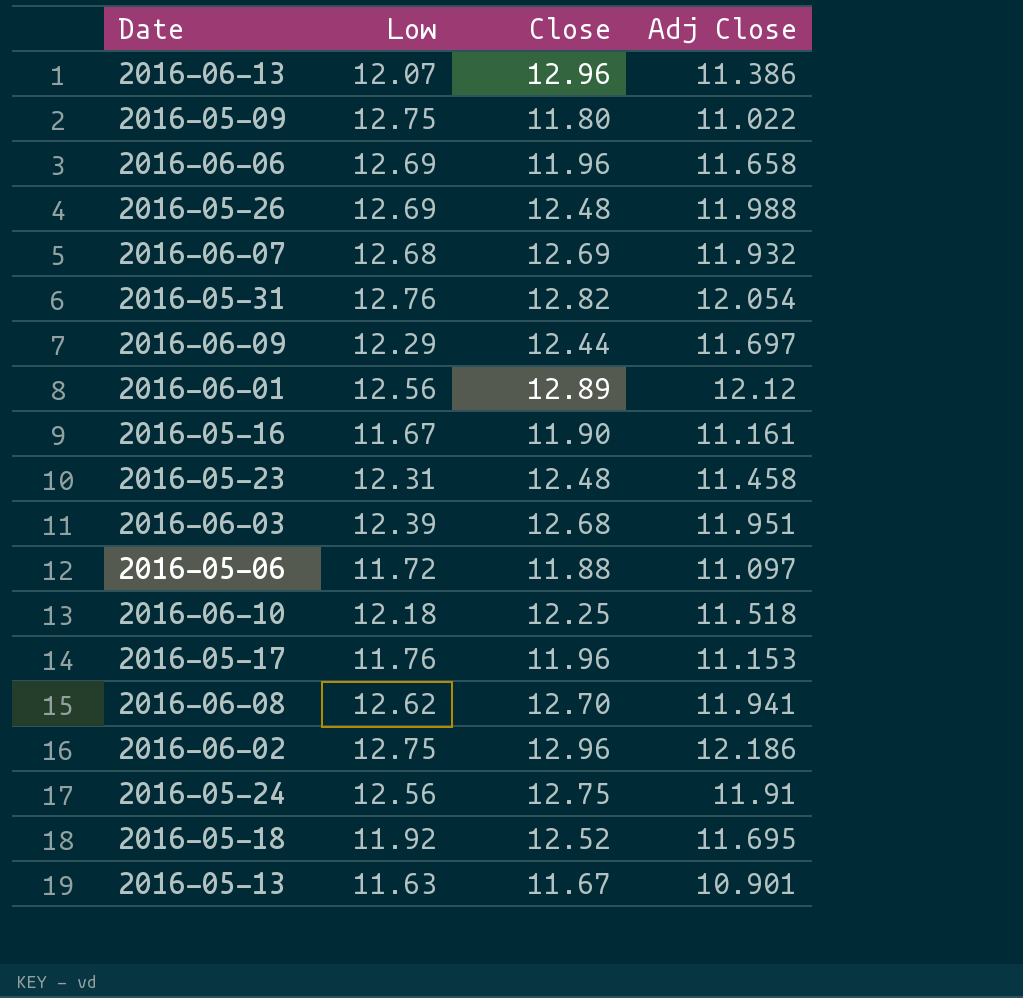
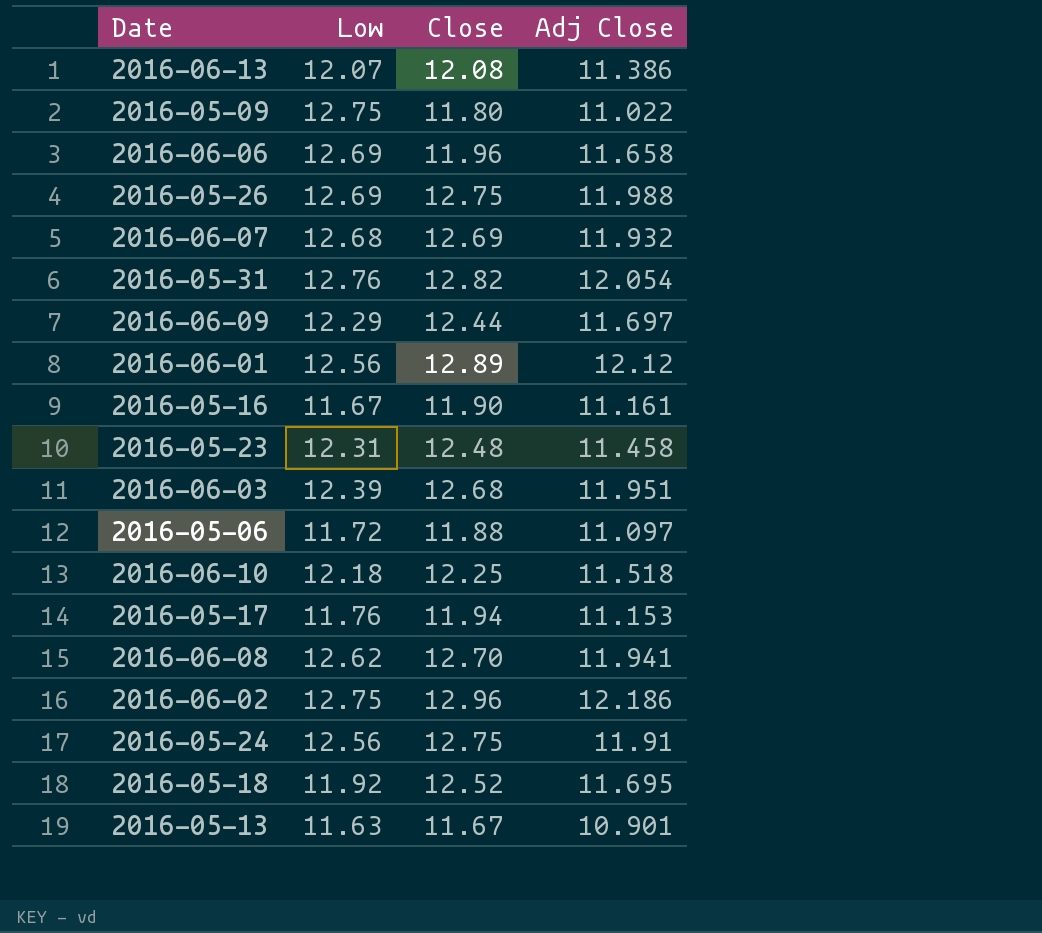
2016-06-13 | Close: 12.96 -> 12.08
2016-05-26 | Close: 12.48 -> 12.75
2016-05-17 | Close: 11.96 -> 11.94

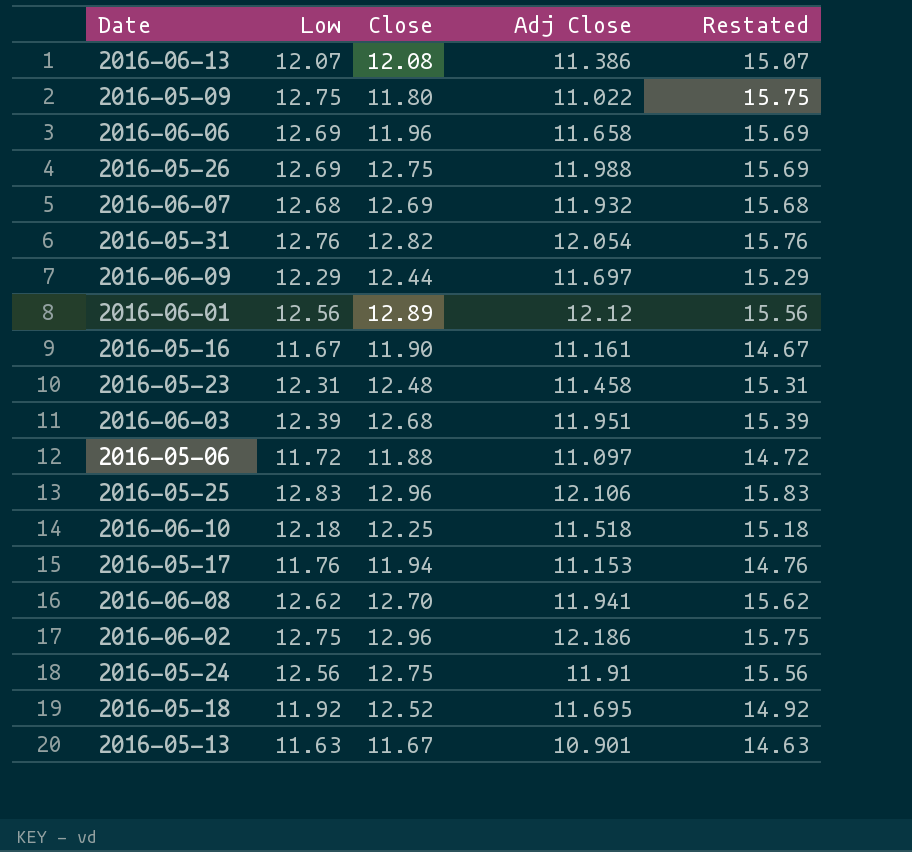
column Restated | formula: none -> [Low] + 3
row 2016-05-25: none -> 12.83 | 12.96 | 12.106 | 15.83

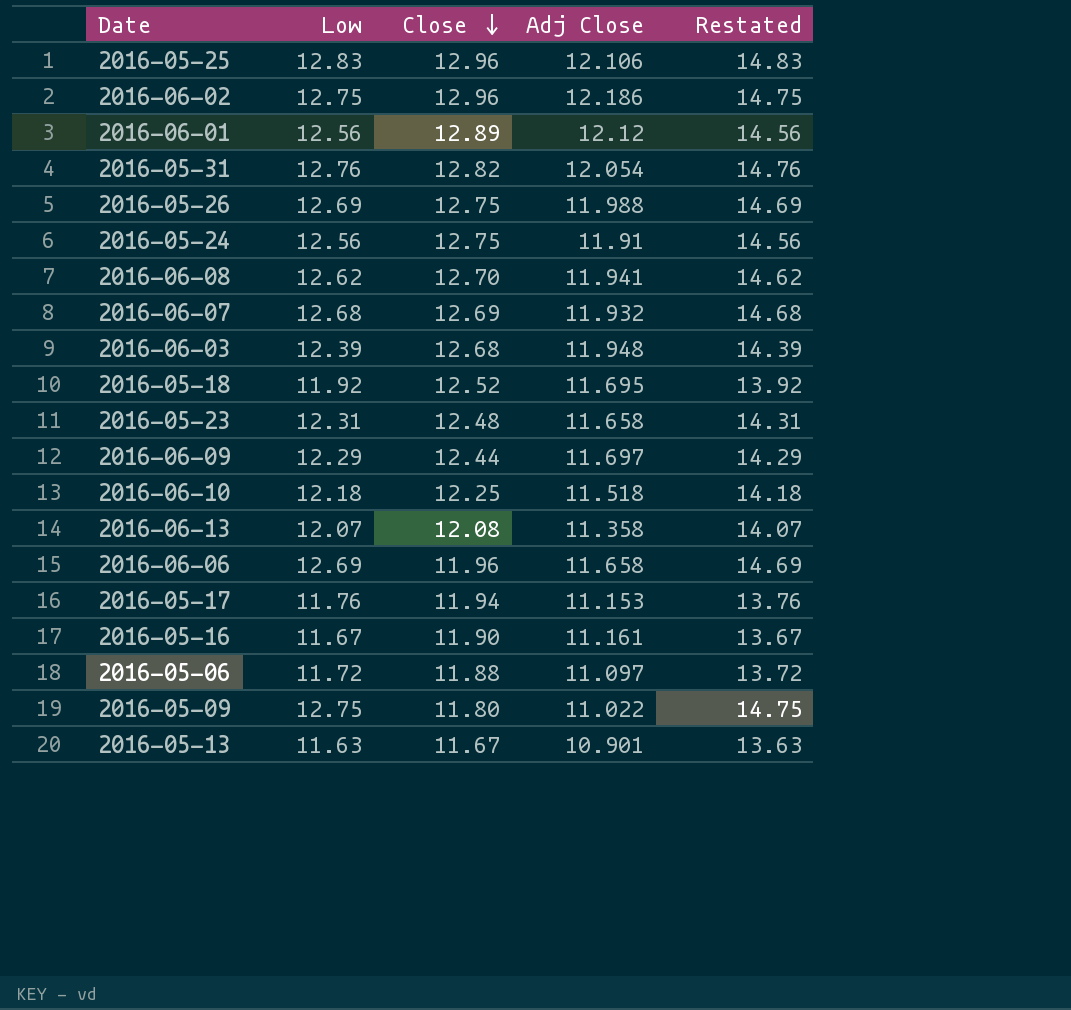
row order: none -> Close descending
column Restated | formula: [Low] + 3 -> [Low] + 2
2016-06-03 | Adj Close: 11.951 -> 11.948
2016-05-23 | Adj Close: 11.458 -> 11.658
2016-06-13 | Adj Close: 11.386 -> 11.358

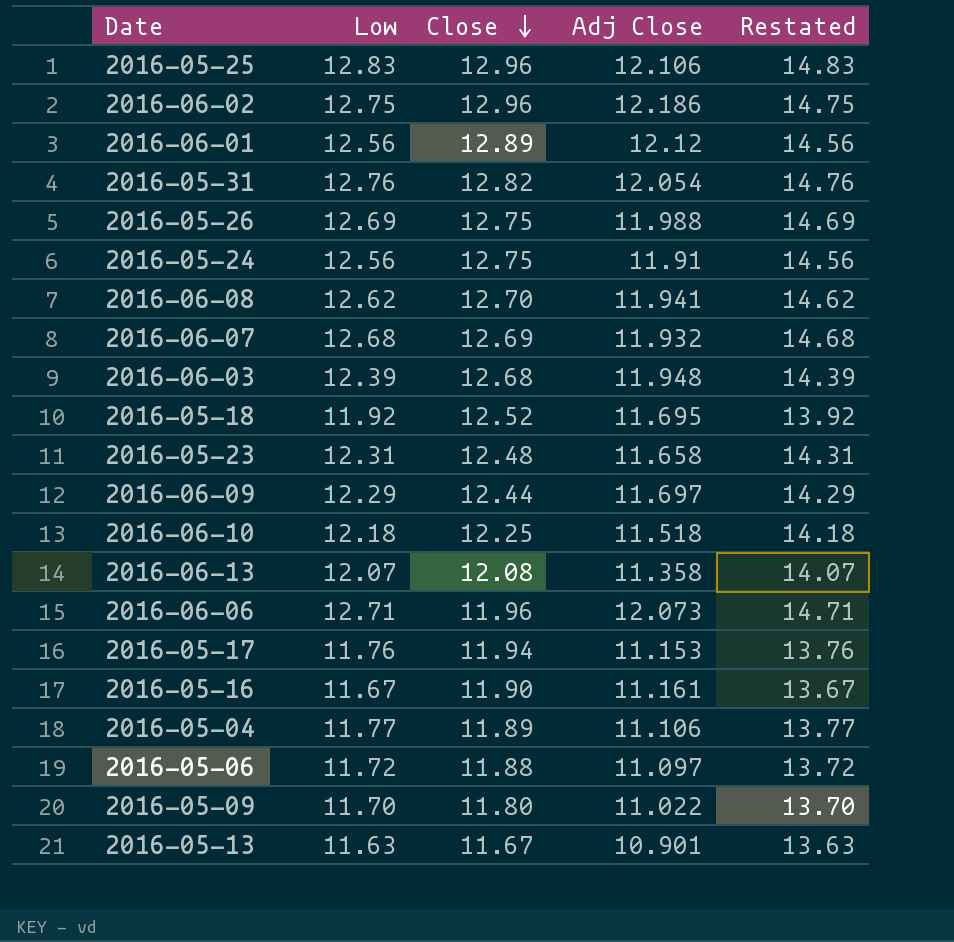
2016-06-06 | Low: 12.69 -> 12.71
2016-06-06 | Adj Close: 11.658 -> 12.073
2016-06-06 | Restated: 14.69 -> 14.71
row 2016-05-04: none -> 11.77 | 11.89 | 11.106 | 13.77
2016-05-09 | Low: 12.75 -> 11.70
2016-05-09 | Restated: 14.75 -> 13.70

